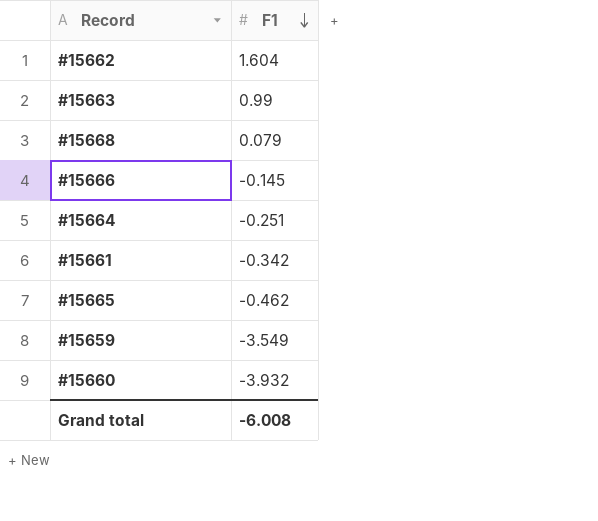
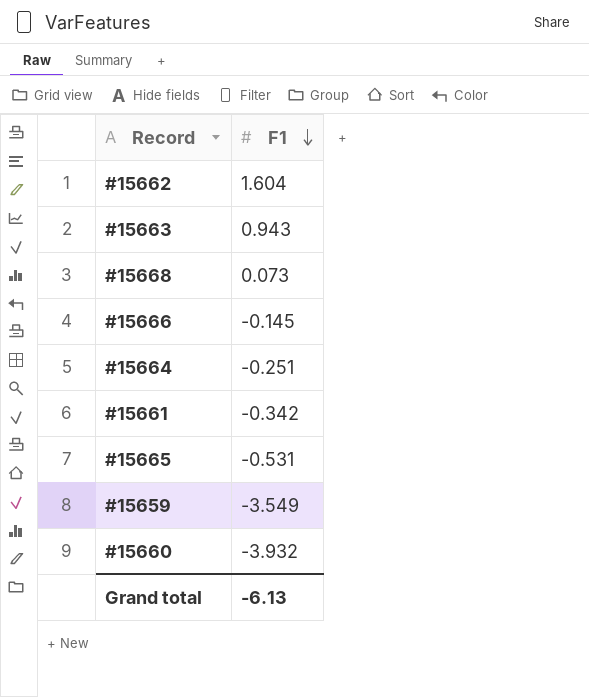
#15663 | F1: 0.99 -> 0.943
#15668 | F1: 0.079 -> 0.073
#15665 | F1: -0.462 -> -0.531
Grand total | F1: -6.008 -> -6.13

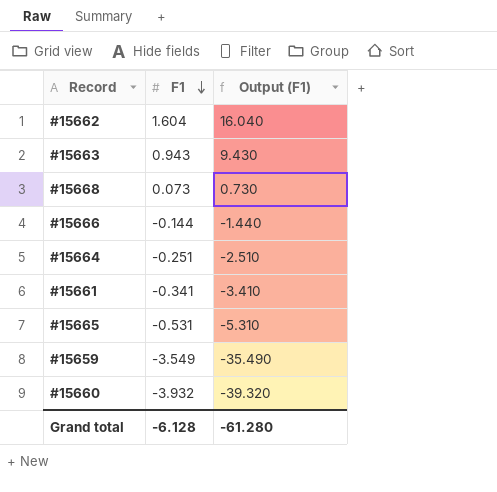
column Output (F1) | formula: none -> [F1] * 10
#15666 | F1: -0.145 -> -0.144
#15661 | F1: -0.342 -> -0.341
Grand total | F1: -6.13 -> -6.128

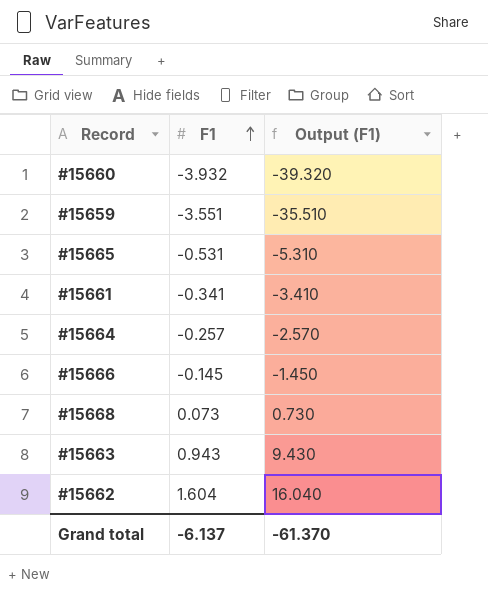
row order: F1 descending -> F1 ascending
#15659 | F1: -3.549 -> -3.551
#15659 | Output (F1): -35.490 -> -35.510
#15664 | F1: -0.251 -> -0.257
#15664 | Output (F1): -2.510 -> -2.570
#15666 | F1: -0.144 -> -0.145
#15666 | Output (F1): -1.440 -> -1.450
Grand total | F1: -6.128 -> -6.137
Grand total | Output (F1): -61.280 -> -61.370

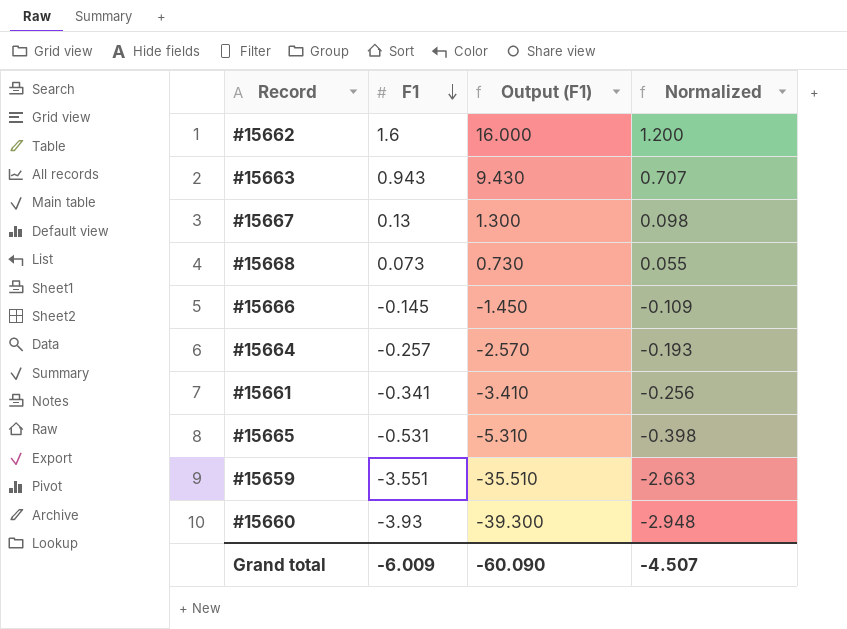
row order: F1 ascending -> F1 descending
column Normalized | formula: none -> [F1] * 0.75
#15662 | F1: 1.604 -> 1.6
#15662 | Output (F1): 16.040 -> 16.000
row #15667: none -> 0.13 | 1.300 | 0.098
#15660 | F1: -3.932 -> -3.93
#15660 | Output (F1): -39.320 -> -39.300
Grand total | F1: -6.137 -> -6.009
Grand total | Output (F1): -61.370 -> -60.090

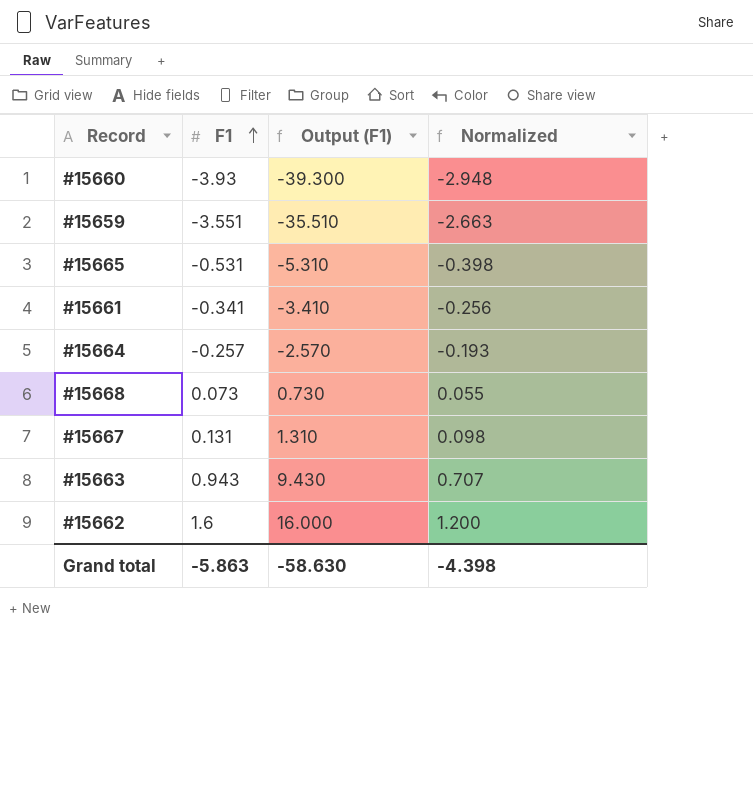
row order: F1 descending -> F1 ascending
row #15666: -0.145 | -1.450 | -0.109 -> none
#15667 | F1: 0.13 -> 0.131
#15667 | Output (F1): 1.300 -> 1.310
Grand total | F1: -6.009 -> -5.863
Grand total | Output (F1): -60.090 -> -58.630
Grand total | Normalized: -4.507 -> -4.398

